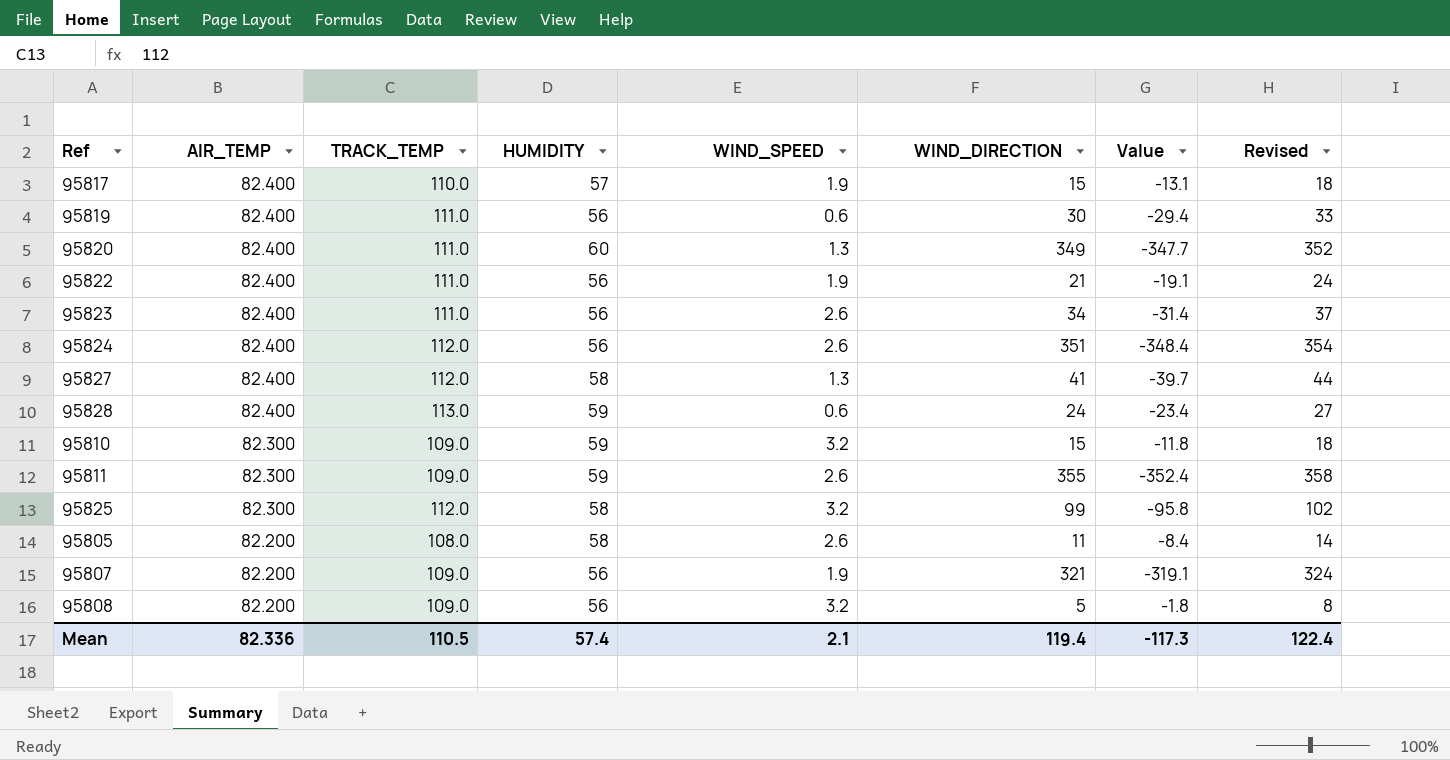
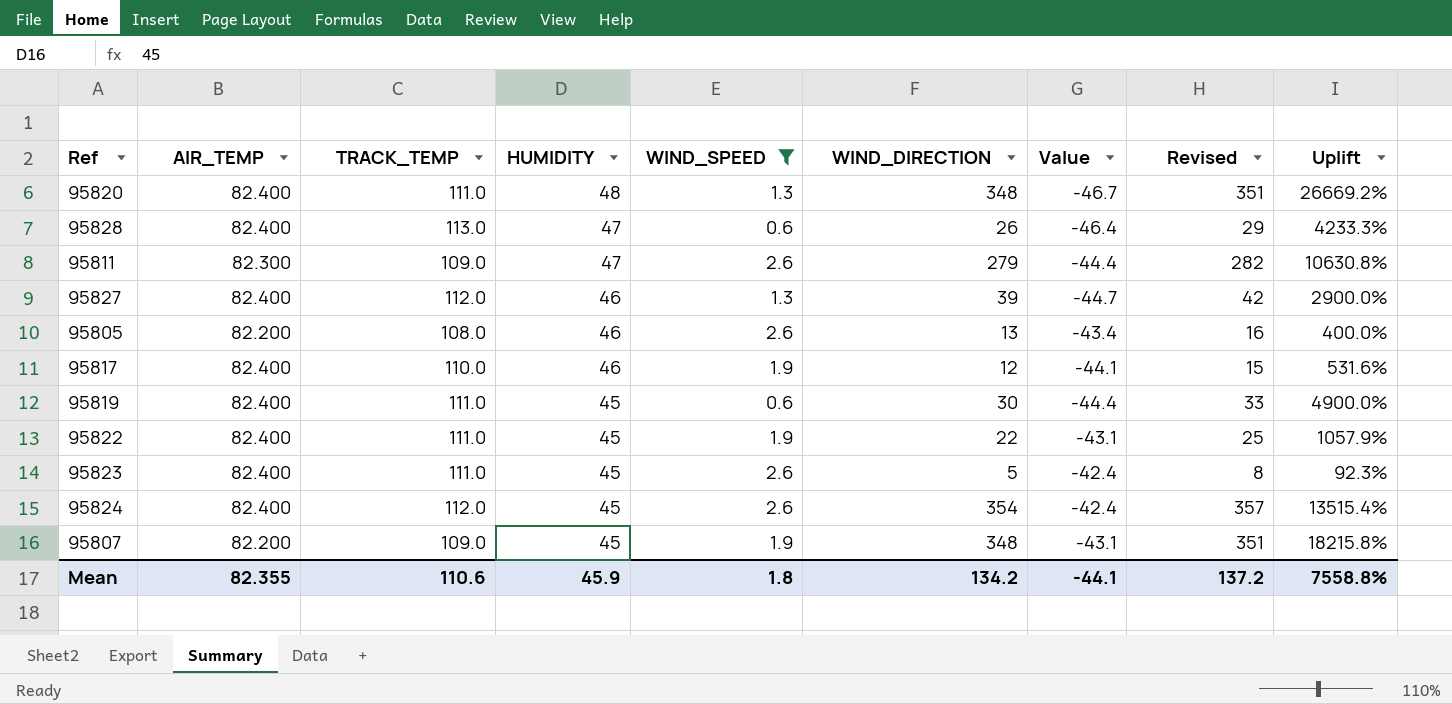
filter: none -> WIND_SPEED != 3.2
row order: AIR_TEMP descending -> HUMIDITY descending
column Value | formula: [WIND_SPEED] - [WIND_DIRECTION] -> [WIND_SPEED] - [HUMIDITY]
column Uplift | formula: none -> ([WIND_DIRECTION] - [WIND_SPEED]) / [WIND_SPEED]
95820 | HUMIDITY: 60 -> 48
95820 | WIND_DIRECTION: 349 -> 348
95820 | Revised: 352 -> 351
95828 | HUMIDITY: 59 -> 47
95828 | WIND_DIRECTION: 24 -> 26
95828 | Revised: 27 -> 29
95811 | HUMIDITY: 59 -> 47
95811 | WIND_DIRECTION: 355 -> 279
95811 | Revised: 358 -> 282
95827 | HUMIDITY: 58 -> 46
95827 | WIND_DIRECTION: 41 -> 39
95827 | Revised: 44 -> 42
95805 | HUMIDITY: 58 -> 46
95805 | WIND_DIRECTION: 11 -> 13
95805 | Revised: 14 -> 16
95817 | HUMIDITY: 57 -> 46
95817 | WIND_DIRECTION: 15 -> 12
95817 | Revised: 18 -> 15
95819 | HUMIDITY: 56 -> 45
95822 | HUMIDITY: 56 -> 45
95822 | WIND_DIRECTION: 21 -> 22
95822 | Revised: 24 -> 25
95823 | HUMIDITY: 56 -> 45
95823 | WIND_DIRECTION: 34 -> 5
95823 | Revised: 37 -> 8
95824 | HUMIDITY: 56 -> 45
95824 | WIND_DIRECTION: 351 -> 354
95824 | Revised: 354 -> 357
95807 | HUMIDITY: 56 -> 45
95807 | WIND_DIRECTION: 321 -> 348
95807 | Revised: 324 -> 351
Mean | AIR_TEMP: 82.336 -> 82.355
Mean | TRACK_TEMP: 110.5 -> 110.6
Mean | HUMIDITY: 57.4 -> 45.9
Mean | WIND_SPEED: 2.1 -> 1.8
Mean | WIND_DIRECTION: 119.4 -> 134.2
Mean | Value: -117.3 -> -44.1
Mean | Revised: 122.4 -> 137.2

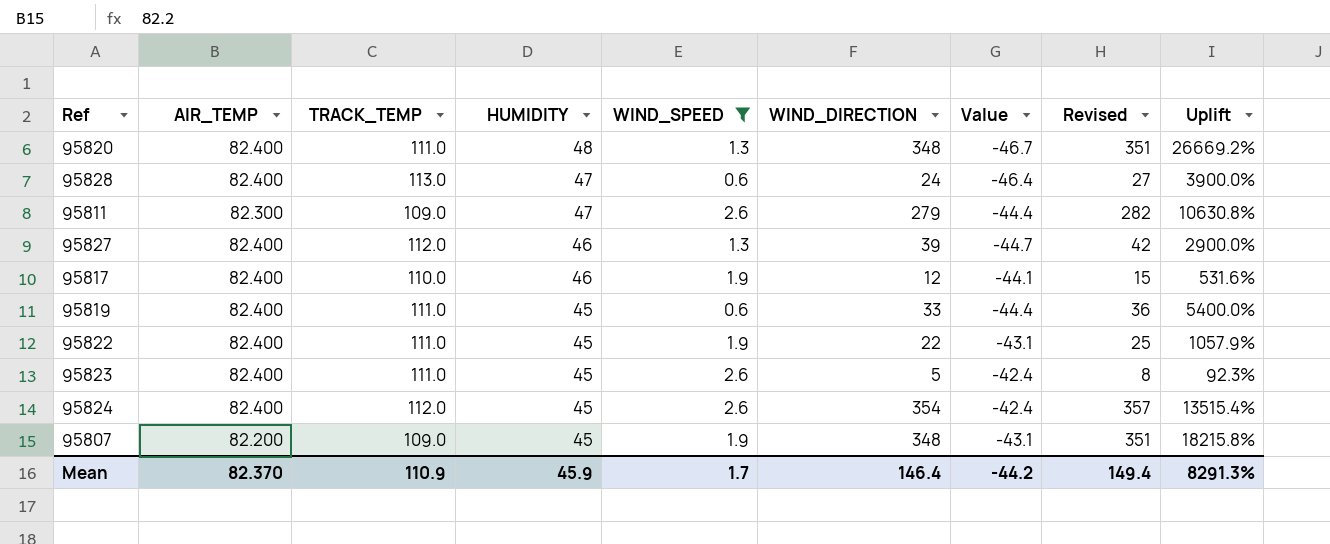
row 95805: 82.200 | 108.0 | 46 | 2.6 | 13 | -43.4 | 16 | 400.0% -> none
95828 | WIND_DIRECTION: 26 -> 24
95828 | Revised: 29 -> 27
95828 | Uplift: 4233.3% -> 3900.0%
95819 | WIND_DIRECTION: 30 -> 33
95819 | Revised: 33 -> 36
95819 | Uplift: 4900.0% -> 5400.0%
Mean | AIR_TEMP: 82.355 -> 82.370
Mean | TRACK_TEMP: 110.6 -> 110.9
Mean | WIND_SPEED: 1.8 -> 1.7
Mean | WIND_DIRECTION: 134.2 -> 146.4
Mean | Value: -44.1 -> -44.2
Mean | Revised: 137.2 -> 149.4
Mean | Uplift: 7558.8% -> 8291.3%

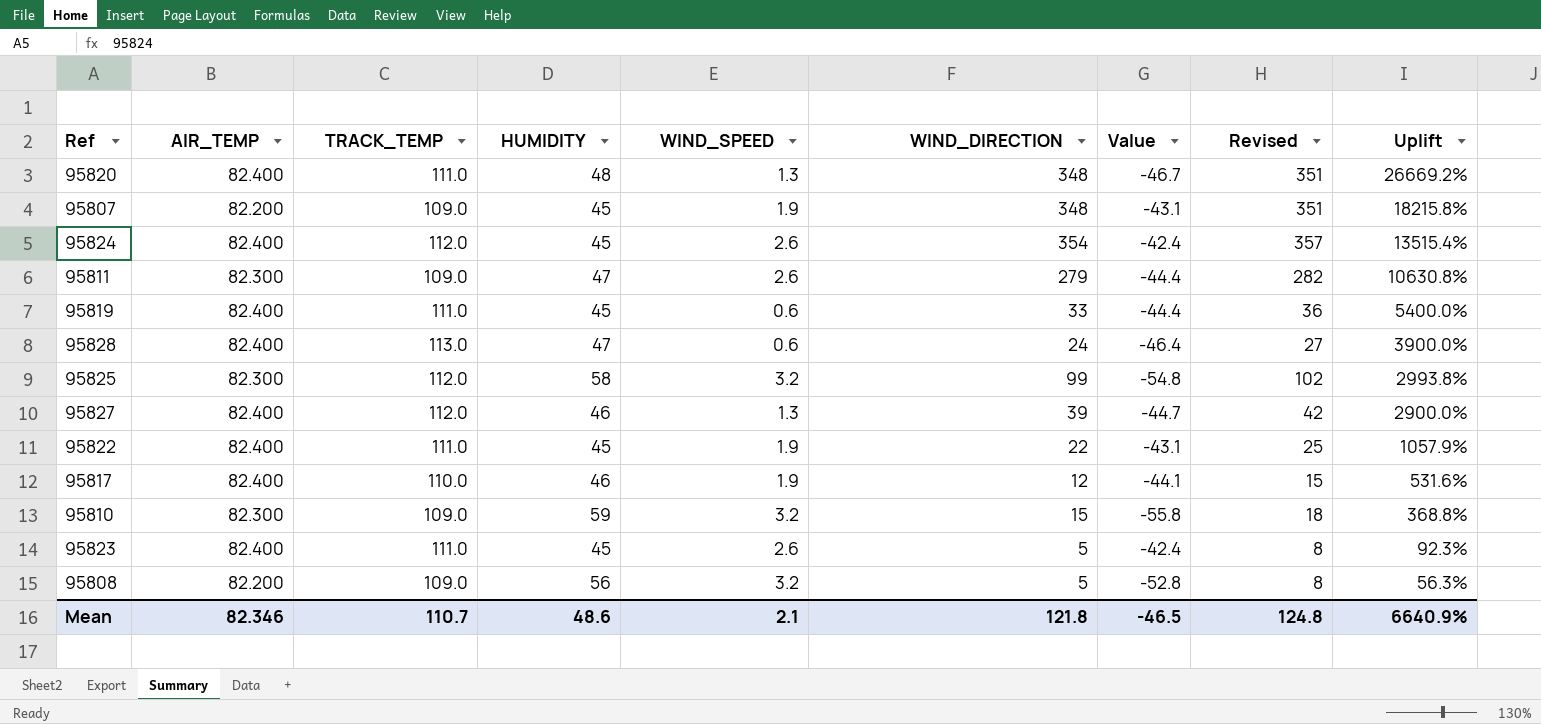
filter: WIND_SPEED != 3.2 -> none
row order: HUMIDITY descending -> Uplift descending
Mean | AIR_TEMP: 82.370 -> 82.346
Mean | TRACK_TEMP: 110.9 -> 110.7
Mean | HUMIDITY: 45.9 -> 48.6
Mean | WIND_SPEED: 1.7 -> 2.1
Mean | WIND_DIRECTION: 146.4 -> 121.8
Mean | Value: -44.2 -> -46.5
Mean | Revised: 149.4 -> 124.8
Mean | Uplift: 8291.3% -> 6640.9%

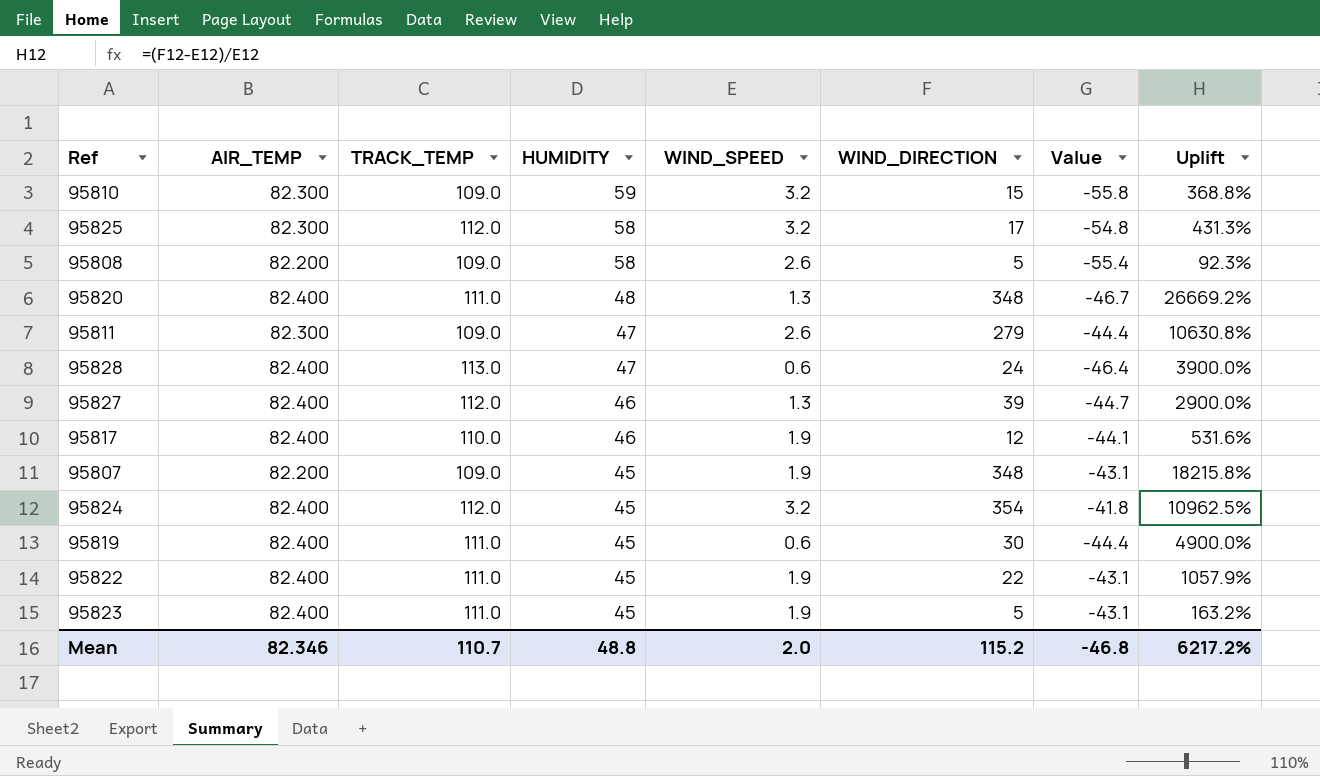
row order: Uplift descending -> HUMIDITY descending
column Revised | formula: [WIND_DIRECTION] + 3 -> none
95825 | WIND_DIRECTION: 99 -> 17
95825 | Uplift: 2993.8% -> 431.3%
95808 | HUMIDITY: 56 -> 58
95808 | WIND_SPEED: 3.2 -> 2.6
95808 | Value: -52.8 -> -55.4
95808 | Uplift: 56.3% -> 92.3%
95824 | WIND_SPEED: 2.6 -> 3.2
95824 | Value: -42.4 -> -41.8
95824 | Uplift: 13515.4% -> 10962.5%
95819 | WIND_DIRECTION: 33 -> 30
95819 | Uplift: 5400.0% -> 4900.0%
95823 | WIND_SPEED: 2.6 -> 1.9
95823 | Value: -42.4 -> -43.1
95823 | Uplift: 92.3% -> 163.2%
Mean | HUMIDITY: 48.6 -> 48.8
Mean | WIND_SPEED: 2.1 -> 2.0
Mean | WIND_DIRECTION: 121.8 -> 115.2
Mean | Value: -46.5 -> -46.8
Mean | Uplift: 6640.9% -> 6217.2%

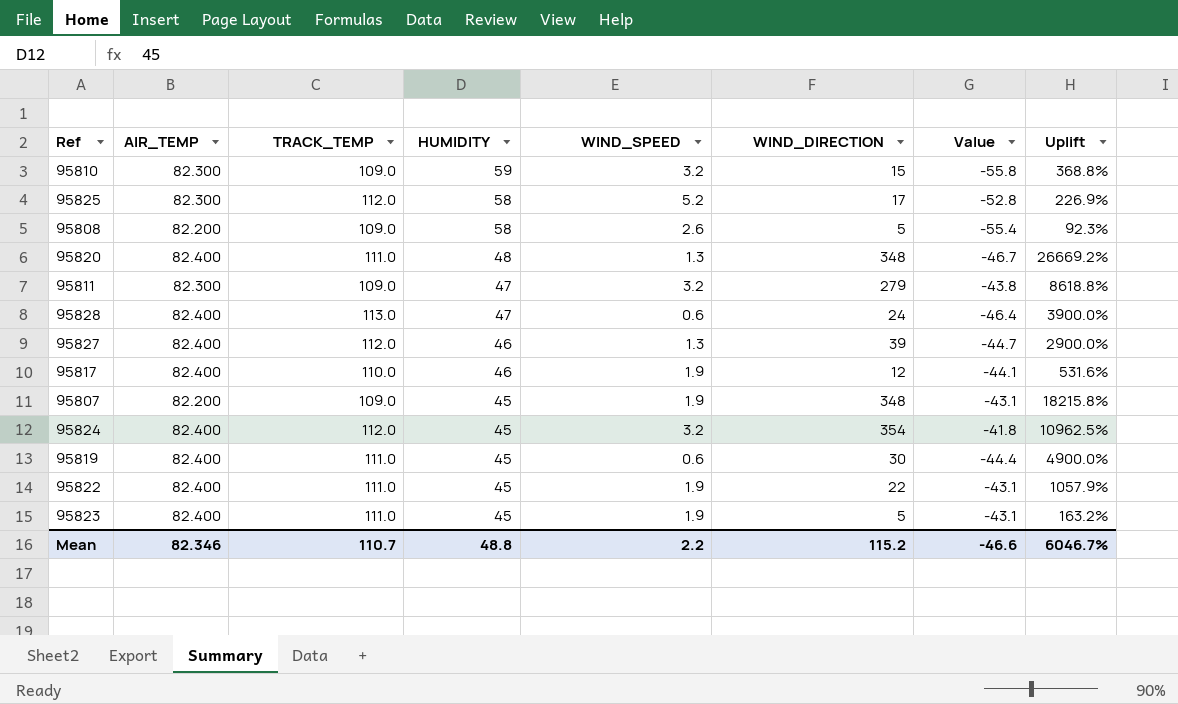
95825 | WIND_SPEED: 3.2 -> 5.2
95825 | Value: -54.8 -> -52.8
95825 | Uplift: 431.3% -> 226.9%
95811 | WIND_SPEED: 2.6 -> 3.2
95811 | Value: -44.4 -> -43.8
95811 | Uplift: 10630.8% -> 8618.8%
Mean | WIND_SPEED: 2.0 -> 2.2
Mean | Value: -46.8 -> -46.6
Mean | Uplift: 6217.2% -> 6046.7%

